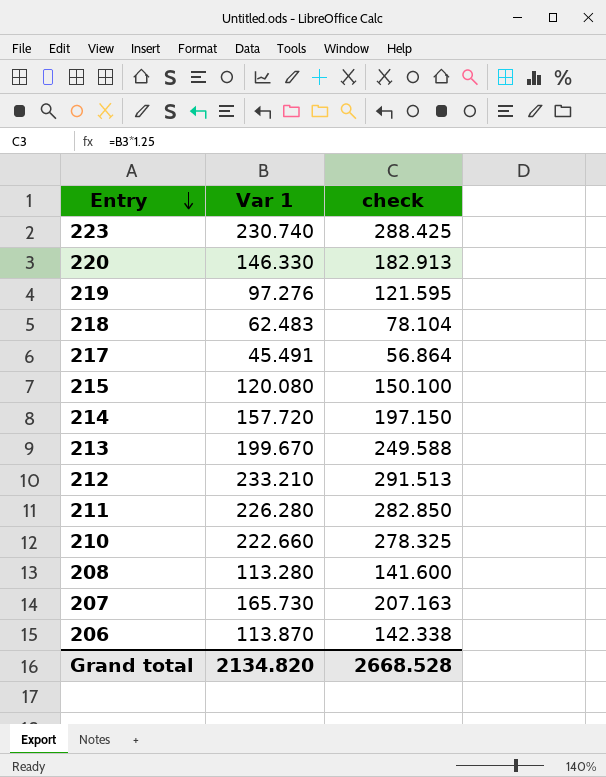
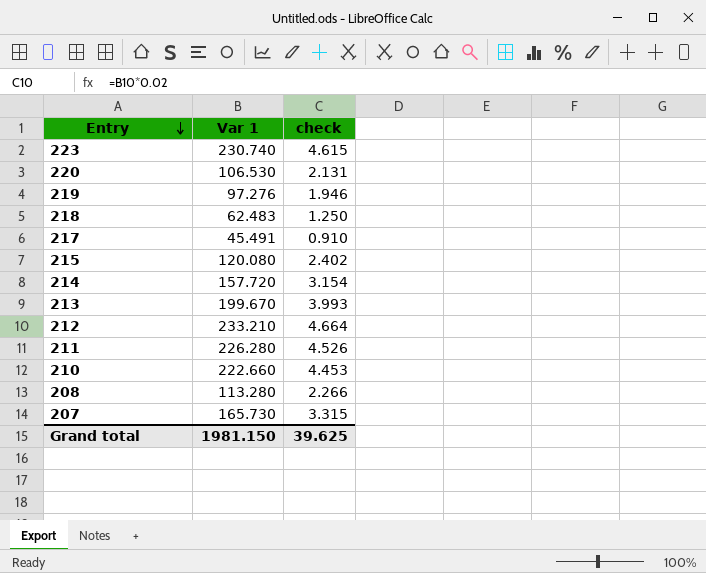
column check | formula: [Var 1] * 1.25 -> [Var 1] * 0.02
row 206: 113.870 | 142.338 -> none
220 | Var 1: 146.330 -> 106.530
Grand total | Var 1: 2134.820 -> 1981.150
Grand total | check: 2668.528 -> 39.625

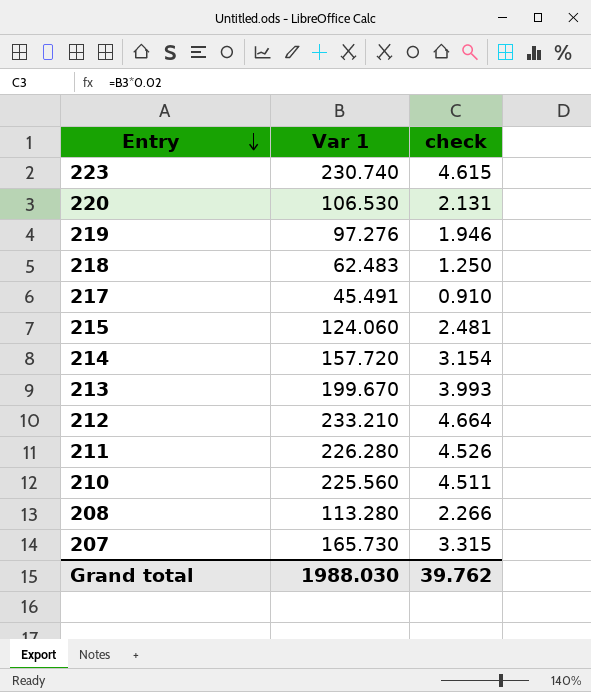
215 | Var 1: 120.080 -> 124.060
215 | check: 2.402 -> 2.481
210 | Var 1: 222.660 -> 225.560
210 | check: 4.453 -> 4.511
Grand total | Var 1: 1981.150 -> 1988.030
Grand total | check: 39.625 -> 39.762

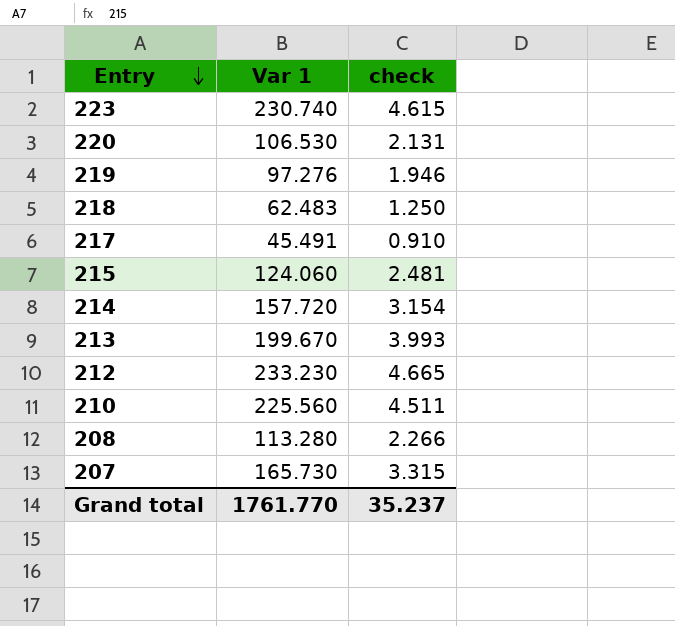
row 211: 226.280 | 4.526 -> none
212 | Var 1: 233.210 -> 233.230
212 | check: 4.664 -> 4.665
Grand total | Var 1: 1988.030 -> 1761.770
Grand total | check: 39.762 -> 35.237

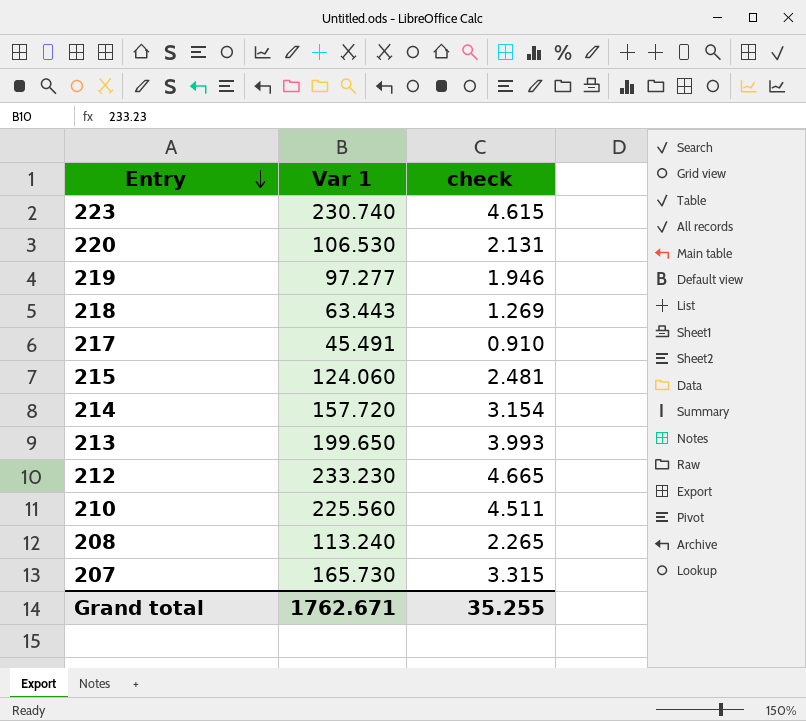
219 | Var 1: 97.276 -> 97.277
218 | Var 1: 62.483 -> 63.443
218 | check: 1.250 -> 1.269
213 | Var 1: 199.670 -> 199.650
208 | Var 1: 113.280 -> 113.240
208 | check: 2.266 -> 2.265
Grand total | Var 1: 1761.770 -> 1762.671
Grand total | check: 35.237 -> 35.255

